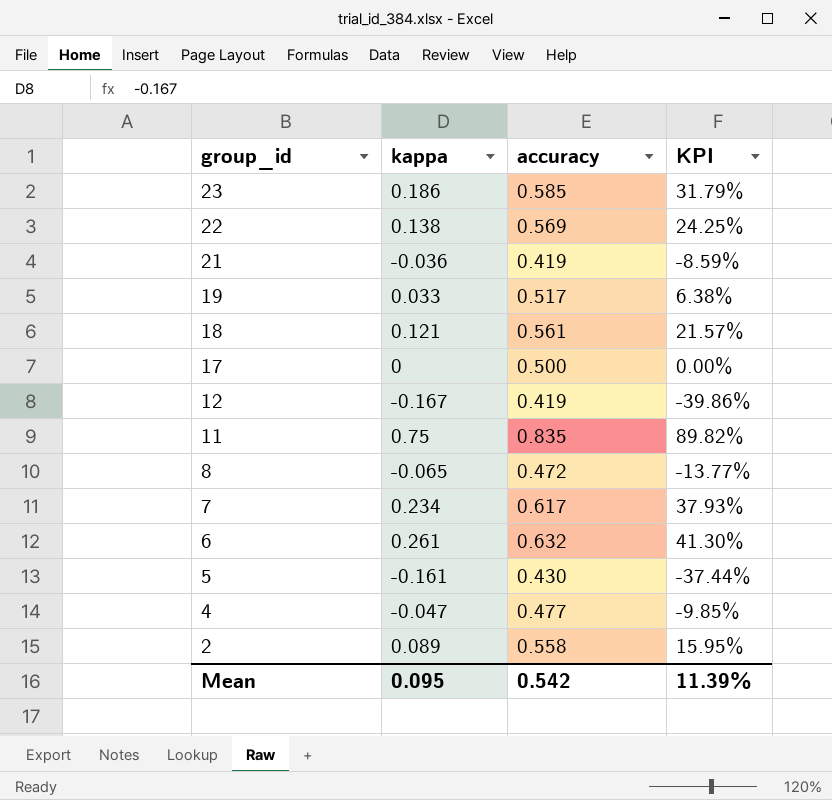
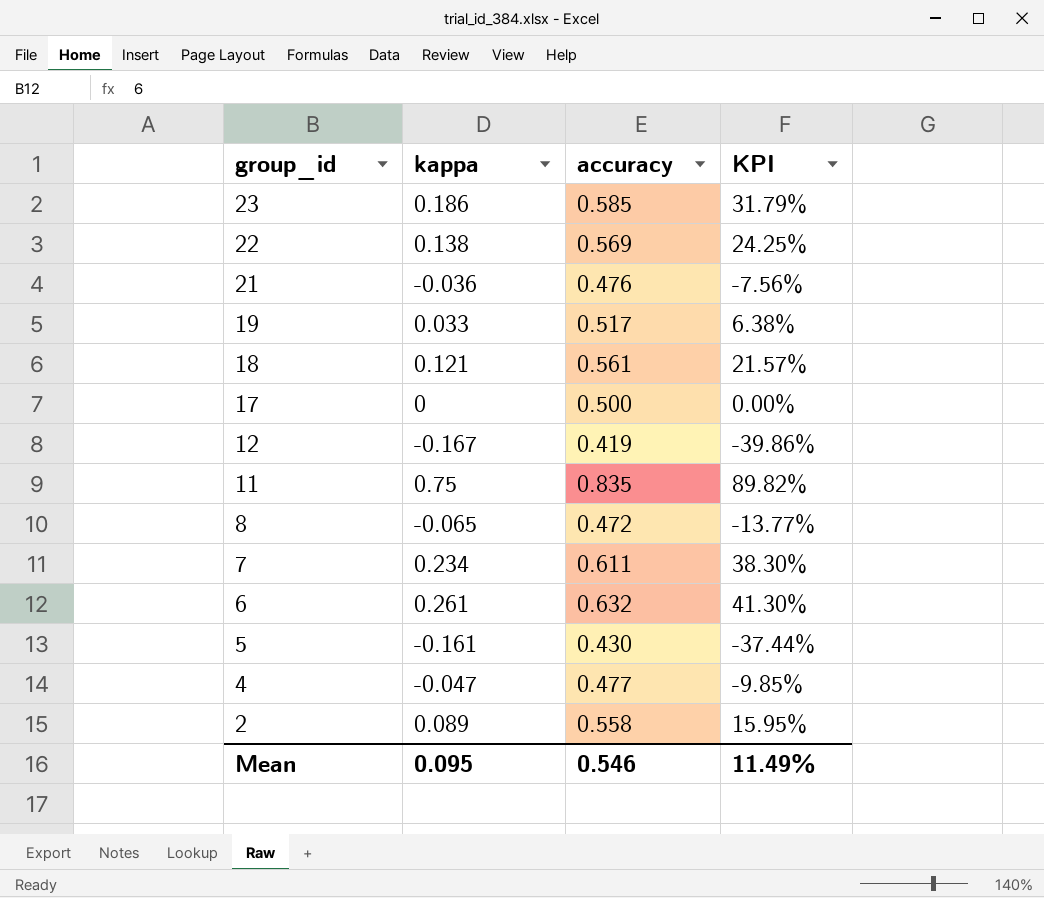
21 | accuracy: 0.419 -> 0.476
21 | KPI: -8.59% -> -7.56%
7 | accuracy: 0.617 -> 0.611
7 | KPI: 37.93% -> 38.30%
Mean | accuracy: 0.542 -> 0.546
Mean | KPI: 11.39% -> 11.49%

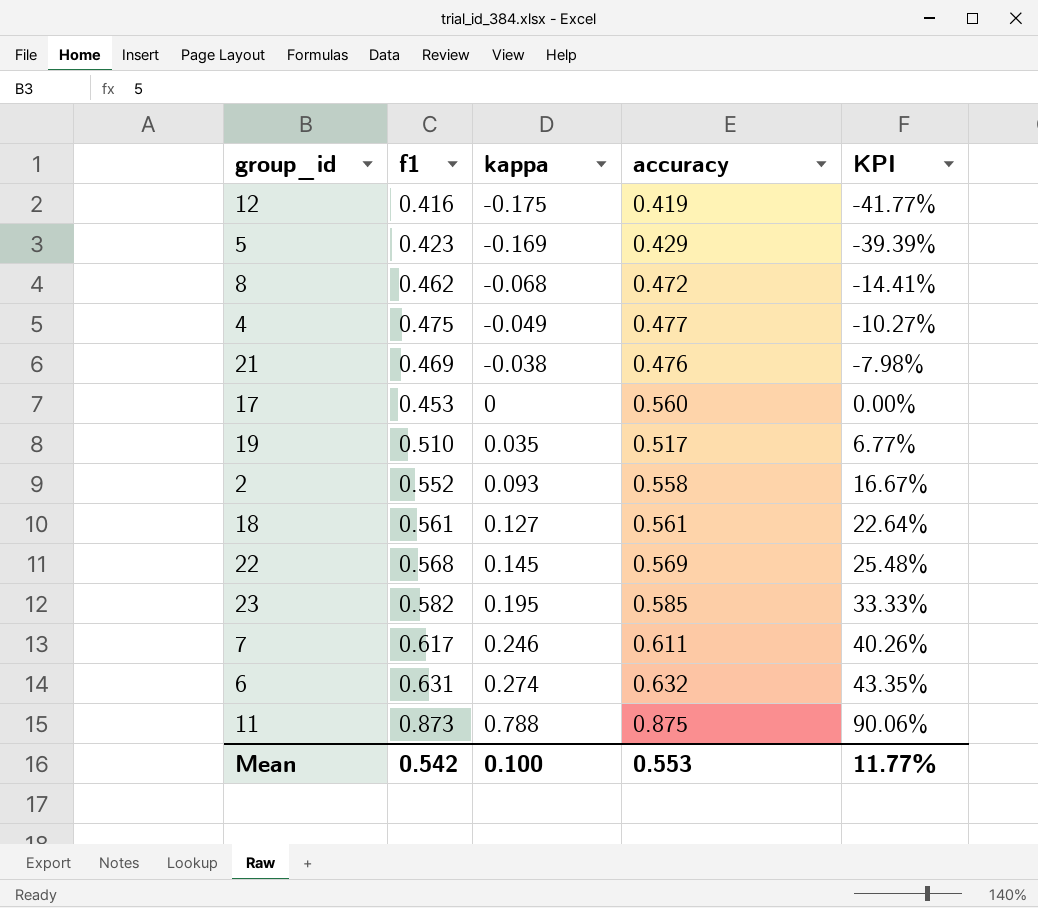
row order: group_id descending -> kappa ascending
column f1 | position: none -> 2
12 | kappa: -0.167 -> -0.175
12 | KPI: -39.86% -> -41.77%
5 | kappa: -0.161 -> -0.169
5 | accuracy: 0.430 -> 0.429
5 | KPI: -37.44% -> -39.39%
8 | kappa: -0.065 -> -0.068
8 | KPI: -13.77% -> -14.41%
4 | kappa: -0.047 -> -0.049
4 | KPI: -9.85% -> -10.27%
21 | kappa: -0.036 -> -0.038
21 | KPI: -7.56% -> -7.98%
17 | accuracy: 0.500 -> 0.560
19 | kappa: 0.033 -> 0.035
19 | KPI: 6.38% -> 6.77%
2 | kappa: 0.089 -> 0.093
2 | KPI: 15.95% -> 16.67%
18 | kappa: 0.121 -> 0.127
18 | KPI: 21.57% -> 22.64%
22 | kappa: 0.138 -> 0.145
22 | KPI: 24.25% -> 25.48%
23 | kappa: 0.186 -> 0.195
23 | KPI: 31.79% -> 33.33%
7 | kappa: 0.234 -> 0.246
7 | KPI: 38.30% -> 40.26%
6 | kappa: 0.261 -> 0.274
6 | KPI: 41.30% -> 43.35%
11 | kappa: 0.75 -> 0.788
11 | accuracy: 0.835 -> 0.875
11 | KPI: 89.82% -> 90.06%
Mean | kappa: 0.095 -> 0.100
Mean | accuracy: 0.546 -> 0.553
Mean | KPI: 11.49% -> 11.77%

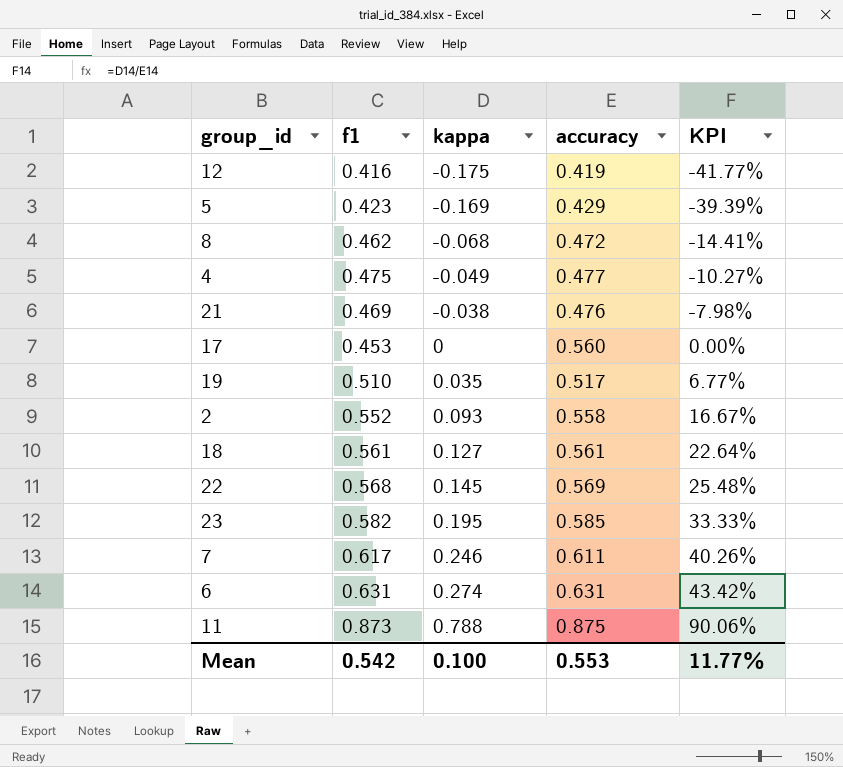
6 | accuracy: 0.632 -> 0.631
6 | KPI: 43.35% -> 43.42%

